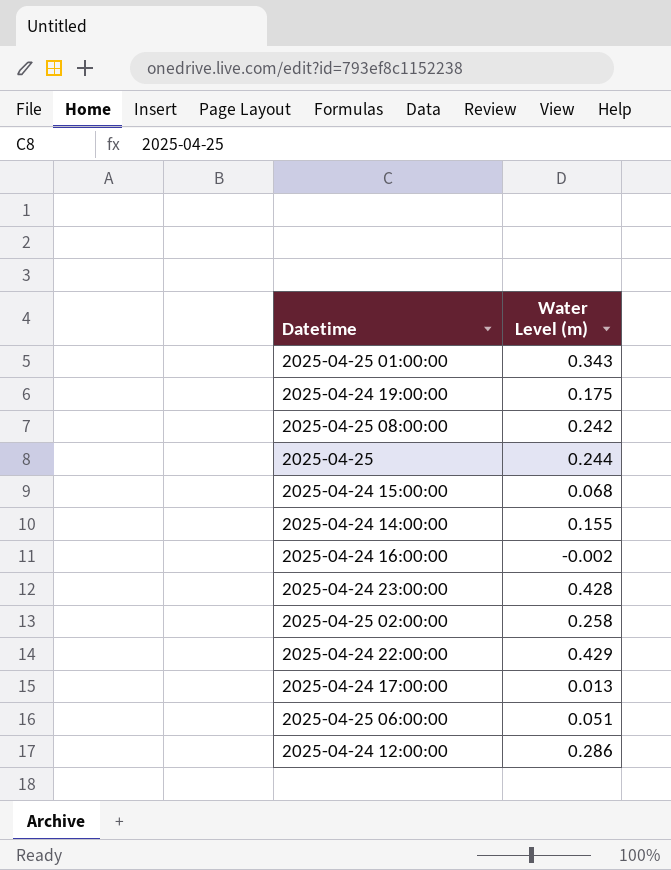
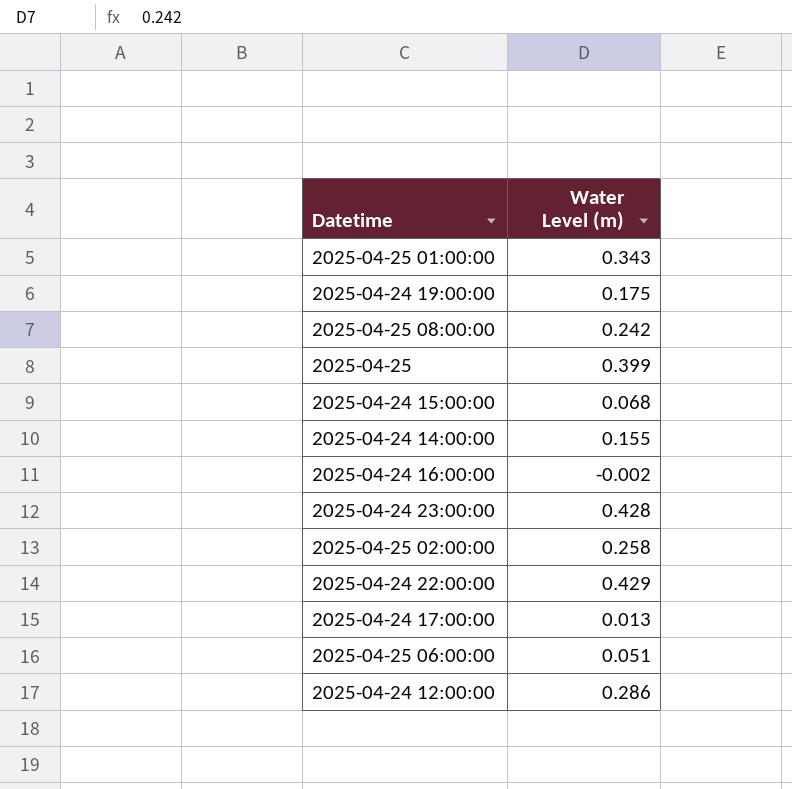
2025-04-25 | Water Level (m): 0.244 -> 0.399

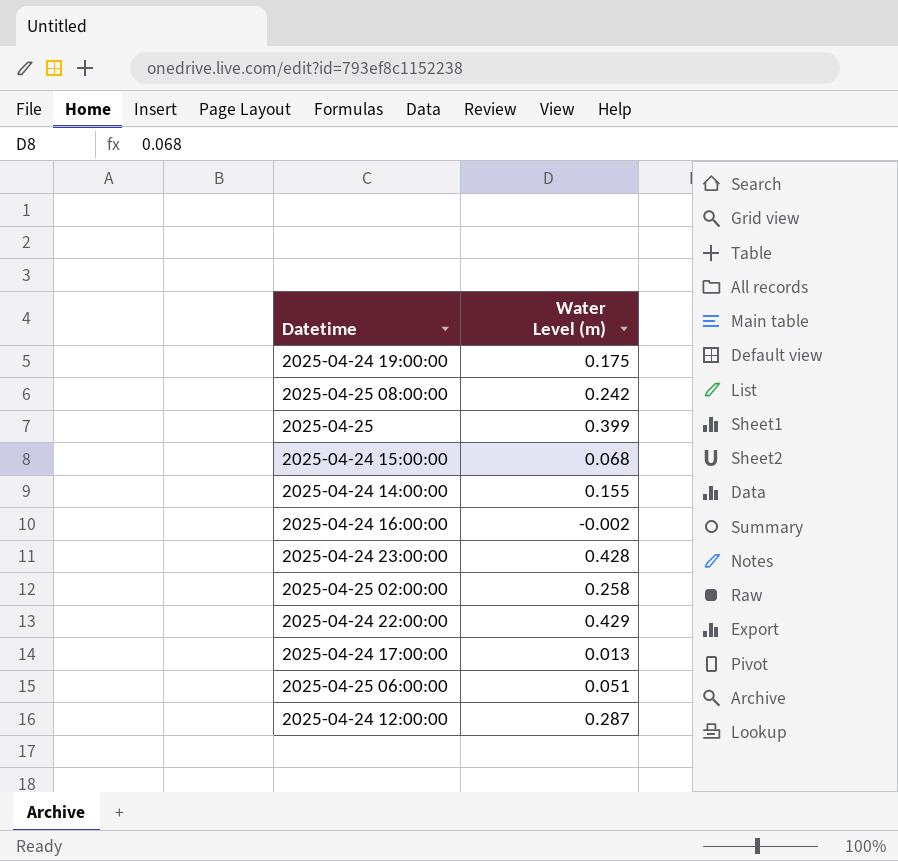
row 2025-04-25 01:00:00: 0.343 -> none
2025-04-24 12:00:00 | Water Level (m): 0.286 -> 0.287

